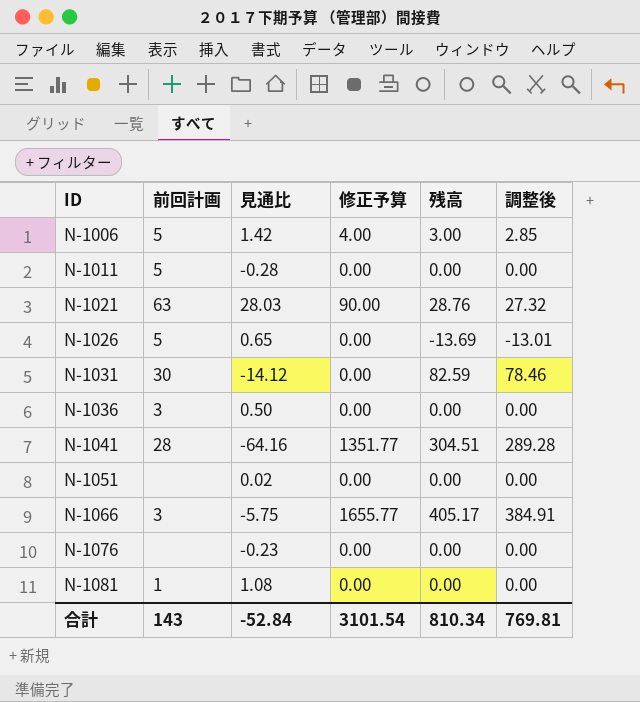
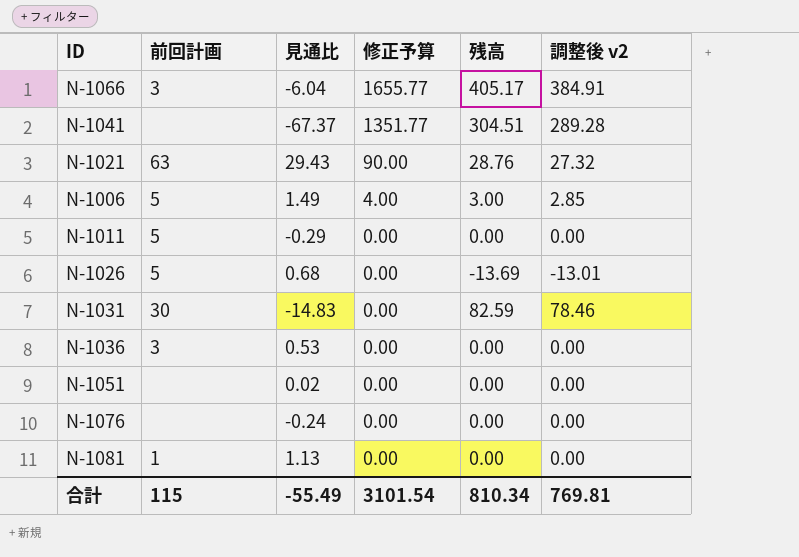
row order: ID ascending -> 修正予算 descending
column name: 調整後 -> 調整後 v2
N-1066 | 見通比: -5.75 -> -6.04
N-1041 | 前回計画: 28 -> none
N-1041 | 見通比: -64.16 -> -67.37
N-1021 | 見通比: 28.03 -> 29.43
N-1006 | 見通比: 1.42 -> 1.49
N-1011 | 見通比: -0.28 -> -0.29
N-1026 | 見通比: 0.65 -> 0.68
N-1031 | 見通比: -14.12 -> -14.83
N-1036 | 見通比: 0.50 -> 0.53
N-1076 | 見通比: -0.23 -> -0.24
N-1081 | 見通比: 1.08 -> 1.13
合計 | 前回計画: 143 -> 115
合計 | 見通比: -52.84 -> -55.49

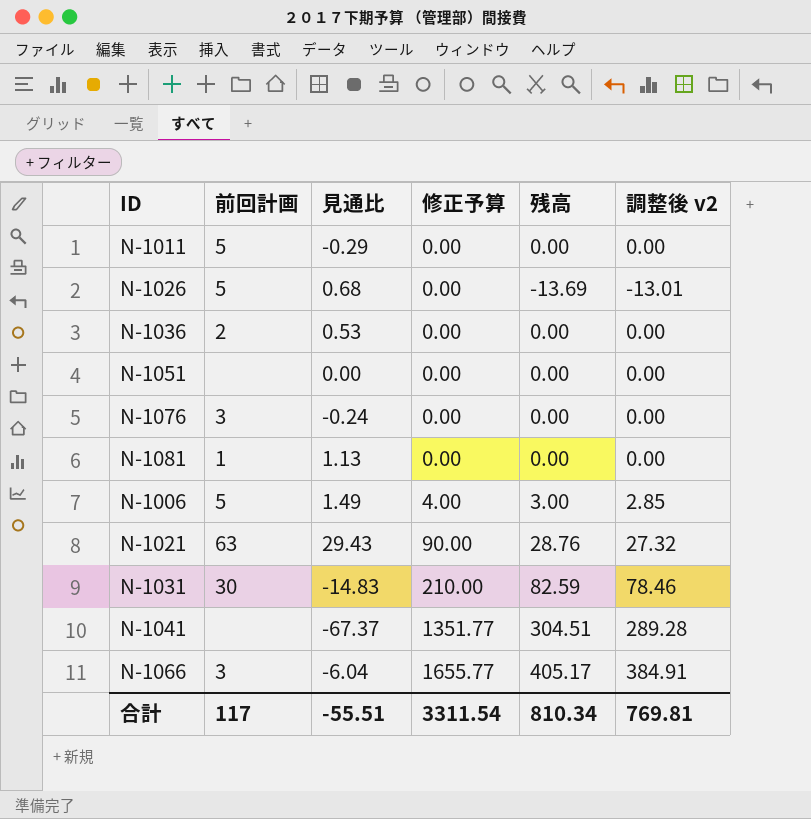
row order: 修正予算 descending -> 修正予算 ascending
N-1036 | 前回計画: 3 -> 2
N-1051 | 見通比: 0.02 -> 0.00
N-1076 | 前回計画: none -> 3
N-1031 | 修正予算: 0.00 -> 210.00
合計 | 前回計画: 115 -> 117
合計 | 見通比: -55.49 -> -55.51
合計 | 修正予算: 3101.54 -> 3311.54

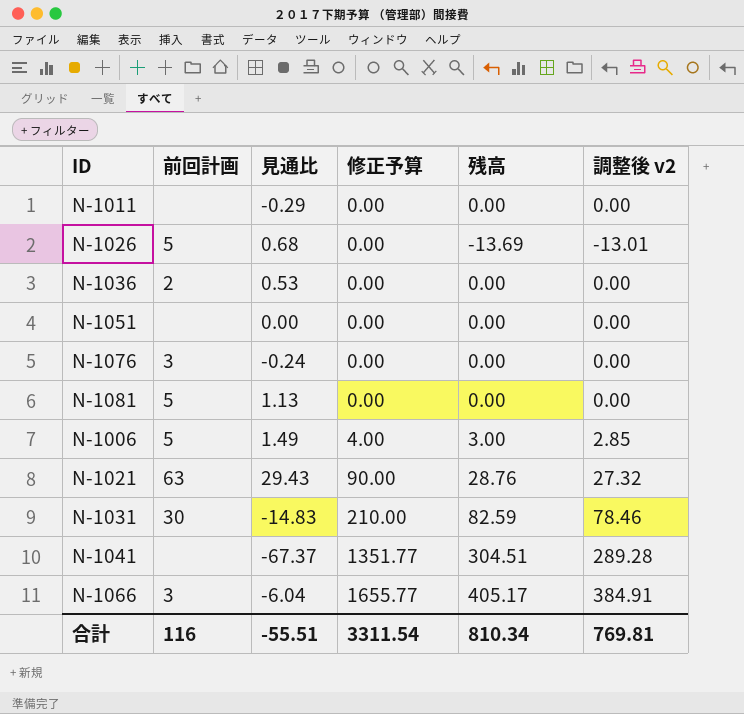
N-1011 | 前回計画: 5 -> none
N-1081 | 前回計画: 1 -> 5
合計 | 前回計画: 117 -> 116

